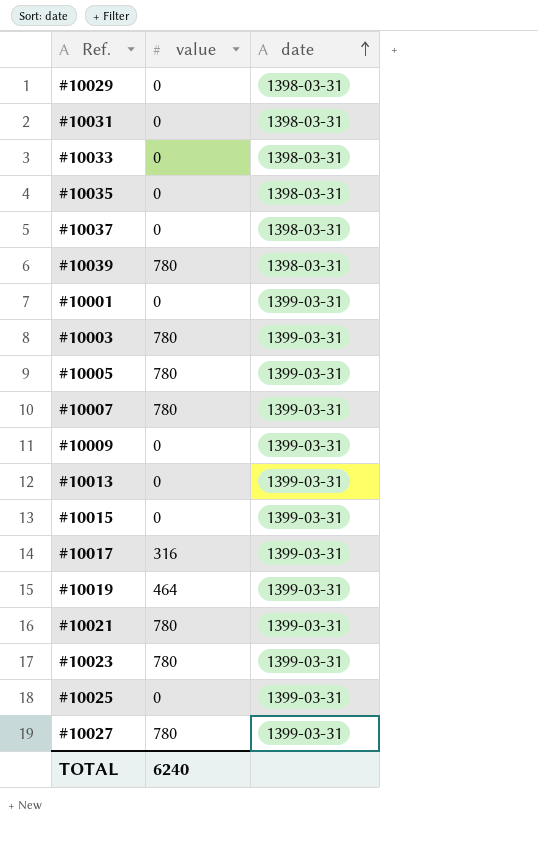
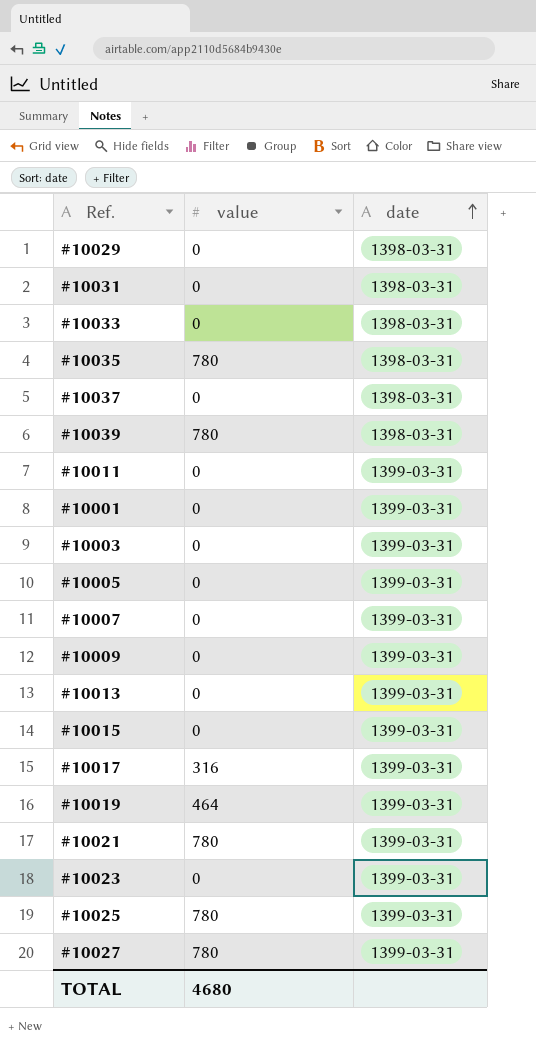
#10035 | value: 0 -> 780
row #10011: none -> 0 | 1399-03-31
#10003 | value: 780 -> 0
#10005 | value: 780 -> 0
#10007 | value: 780 -> 0
#10023 | value: 780 -> 0
#10025 | value: 0 -> 780
TOTAL | value: 6240 -> 4680

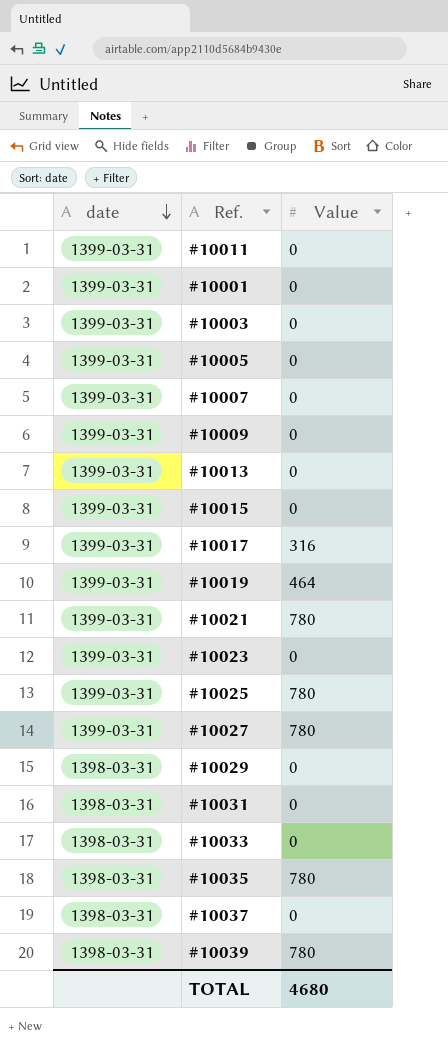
row order: date ascending -> date descending
column date | position: 3 -> 1
column name: value -> Value

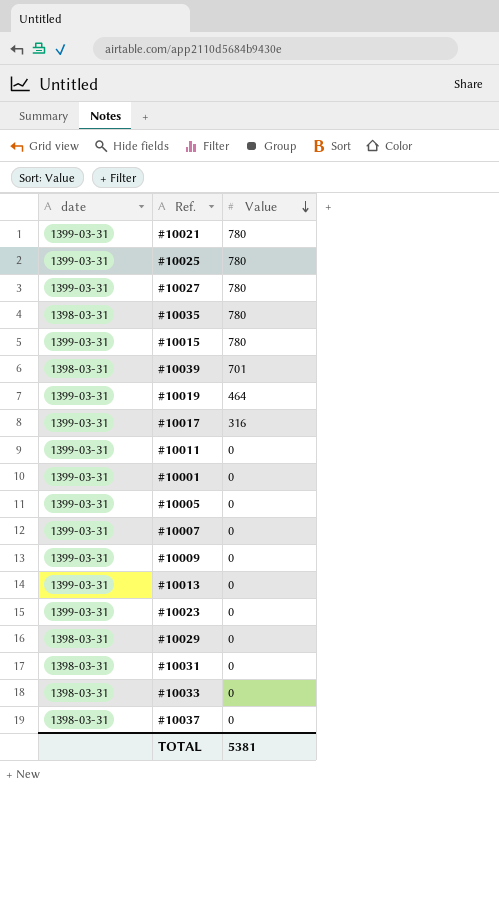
row order: date descending -> Value descending
row #10003: 1399-03-31 | 0 -> none
#10015 | Value: 0 -> 780
#10039 | Value: 780 -> 701
TOTAL | Value: 4680 -> 5381

